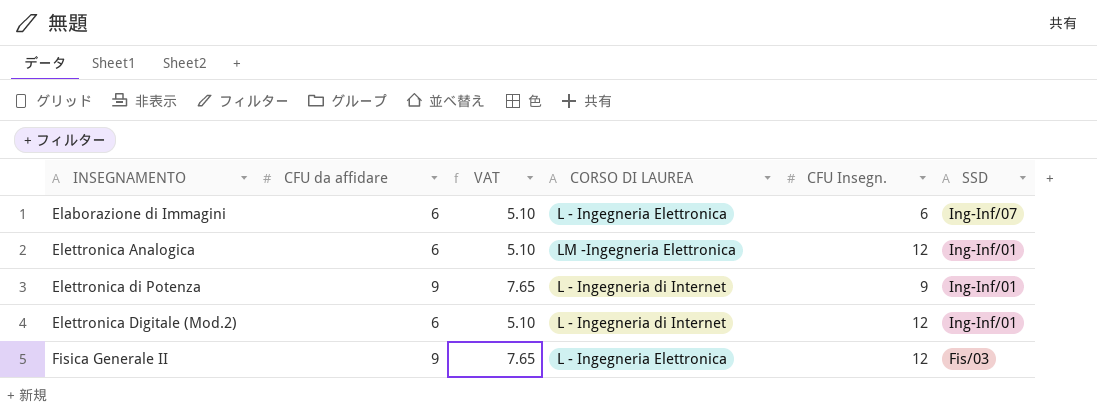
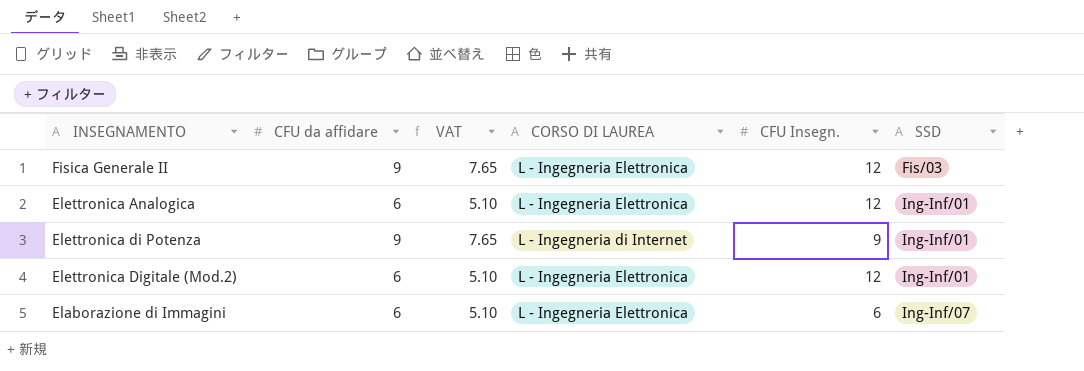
row order: INSEGNAMENTO ascending -> SSD ascending
Elettronica Analogica | CORSO DI LAUREA: LM -Ingegneria Elettronica -> L - Ingegneria Elettronica
Elettronica Digitale (Mod.2) | CORSO DI LAUREA: L - Ingegneria di Internet -> L - Ingegneria Elettronica

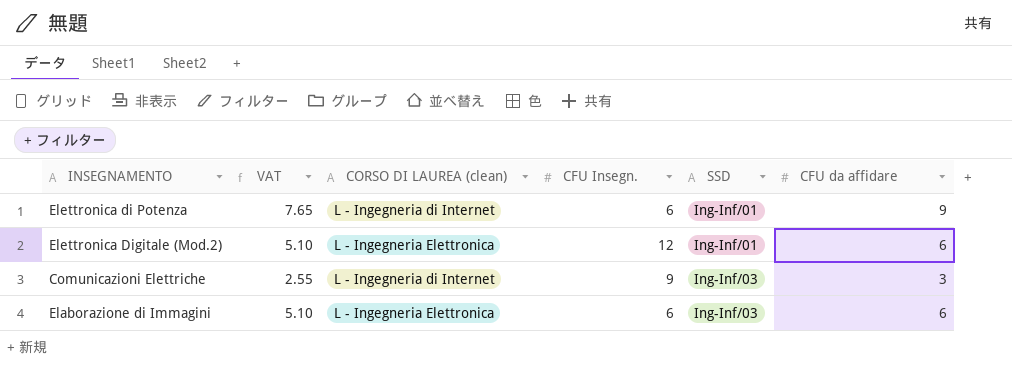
column name: CORSO DI LAUREA -> CORSO DI LAUREA (clean)
column CFU da affidare | position: 2 -> 6
row Fisica Generale II: 9 | 7.65 | L - Ingegneria Elettronica | 12 | Fis/03 -> none
row Elettronica Analogica: 6 | 5.10 | L - Ingegneria Elettronica | 12 | Ing-Inf/01 -> none
Elettronica di Potenza | CFU Insegn.: 9 -> 6
row Comunicazioni Elettriche: none -> 2.55 | L - Ingegneria di Internet | 9 | Ing-Inf/03 | 3
Elaborazione di Immagini | SSD: Ing-Inf/07 -> Ing-Inf/03

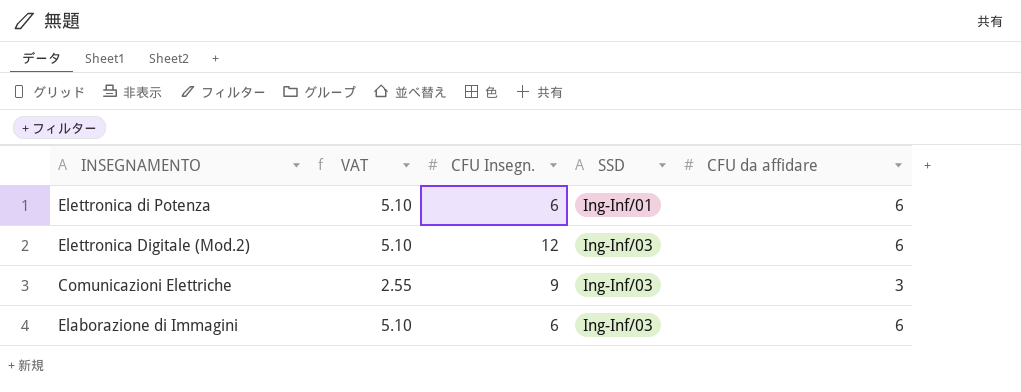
column CORSO DI LAUREA (clean) | position: 3 -> none
Elettronica di Potenza | VAT: 7.65 -> 5.10
Elettronica di Potenza | CFU da affidare: 9 -> 6
Elettronica Digitale (Mod.2) | SSD: Ing-Inf/01 -> Ing-Inf/03

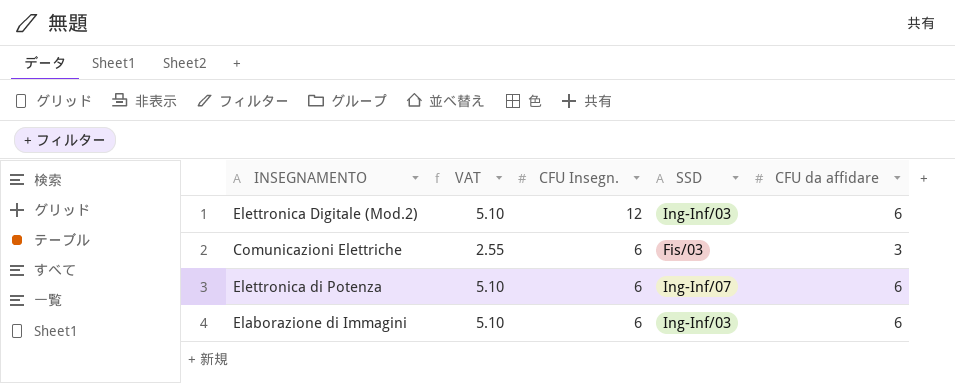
row order: SSD ascending -> CFU Insegn. descending
Comunicazioni Elettriche | CFU Insegn.: 9 -> 6
Comunicazioni Elettriche | SSD: Ing-Inf/03 -> Fis/03
Elettronica di Potenza | SSD: Ing-Inf/01 -> Ing-Inf/07

